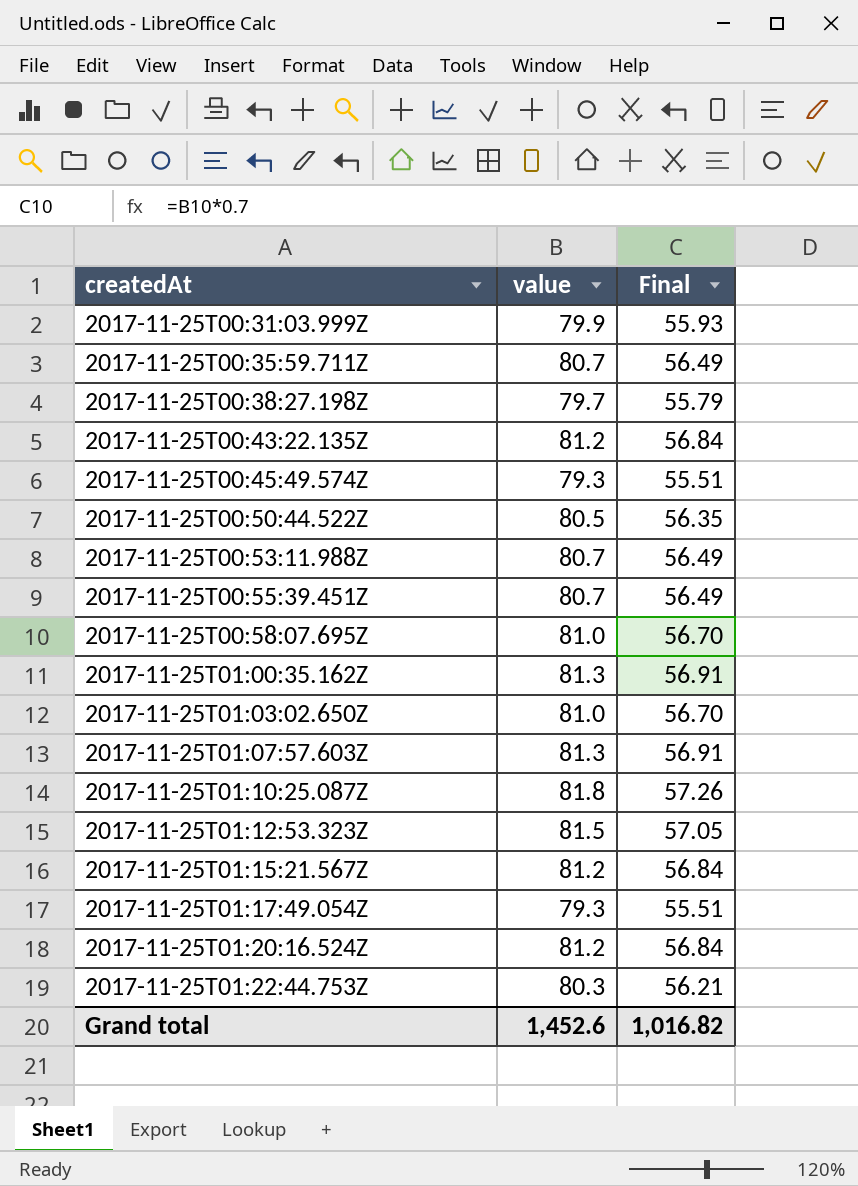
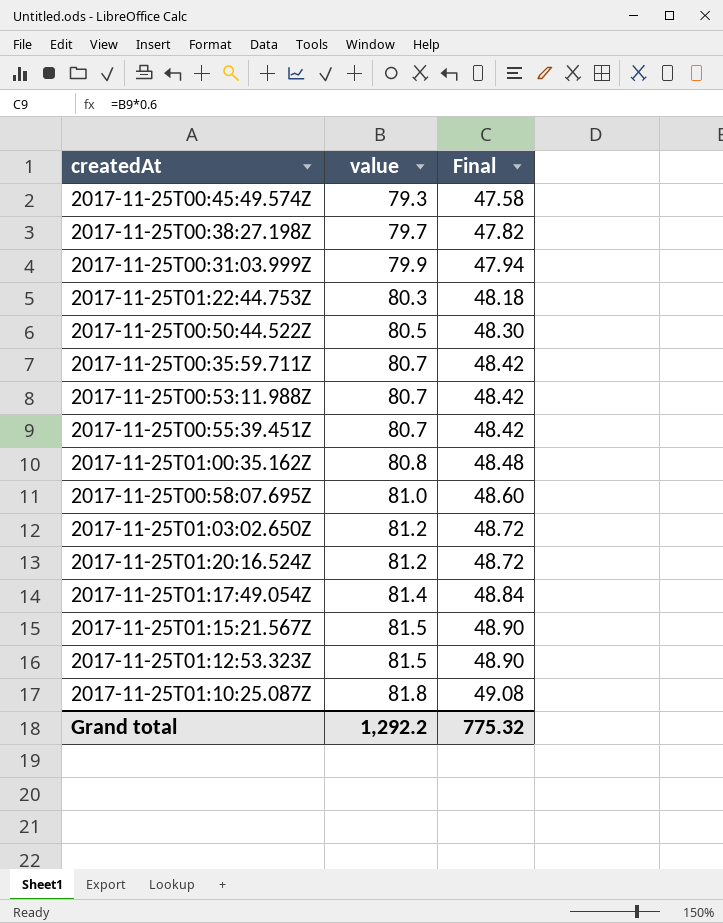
row order: createdAt ascending -> value ascending
column Final | formula: [value] * 0.7 -> [value] * 0.6
row 2017-11-25T00:43:22.135Z: 81.2 | 56.84 -> none
row 2017-11-25T01:07:57.603Z: 81.3 | 56.91 -> none
2017-11-25T01:00:35.162Z | value: 81.3 -> 80.8
2017-11-25T01:03:02.650Z | value: 81.0 -> 81.2
2017-11-25T01:17:49.054Z | value: 79.3 -> 81.4
2017-11-25T01:15:21.567Z | value: 81.2 -> 81.5
Grand total | value: 1,452.6 -> 1,292.2
Grand total | Final: 1,016.82 -> 775.32

